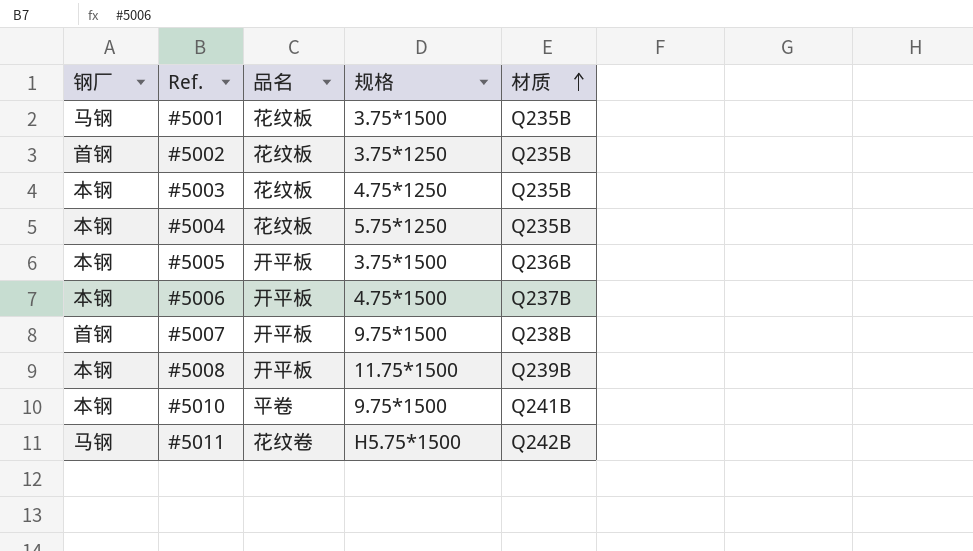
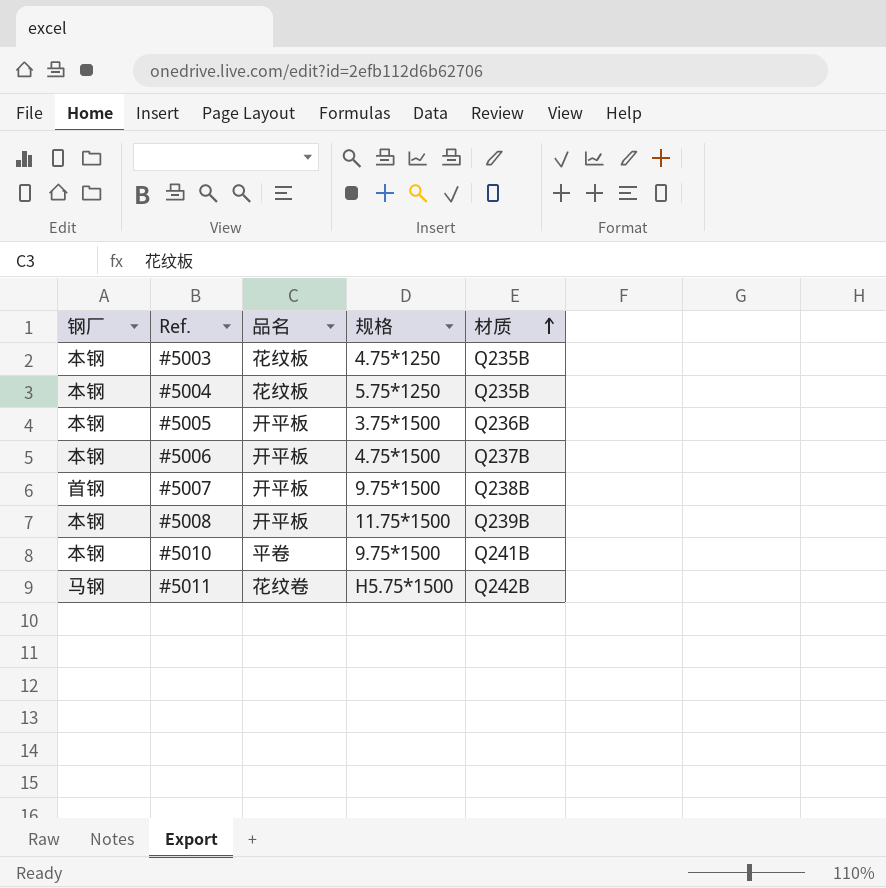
row #5001: 马钢 | 花纹板 | 3.75*1500 | Q235B -> none
row #5002: 首钢 | 花纹板 | 3.75*1250 | Q235B -> none

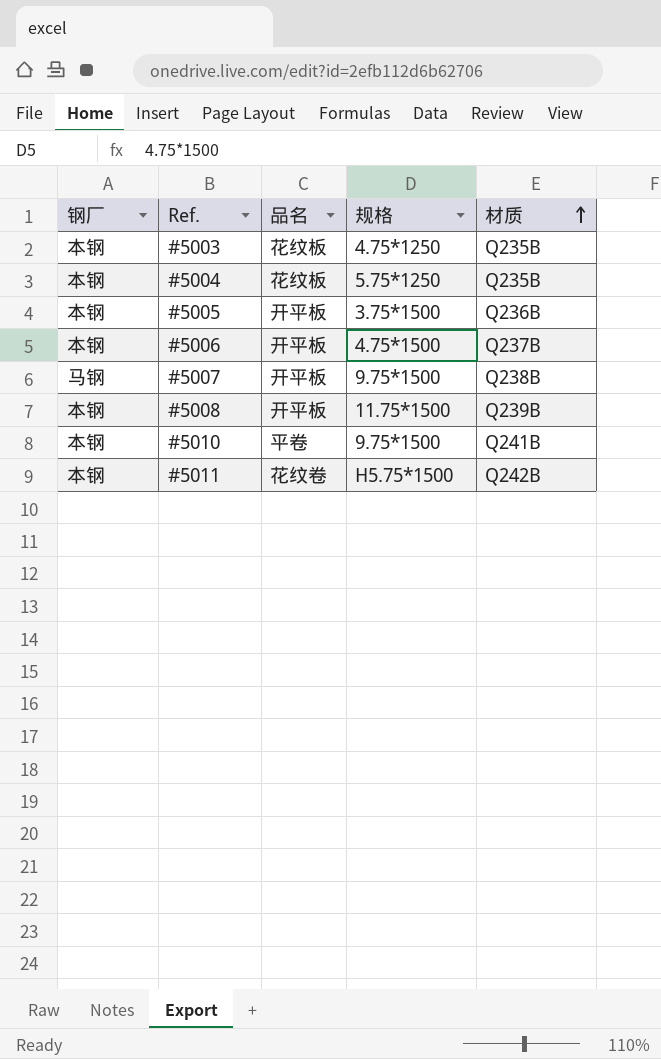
#5007 | 钢厂: 首钢 -> 马钢
#5011 | 钢厂: 马钢 -> 本钢

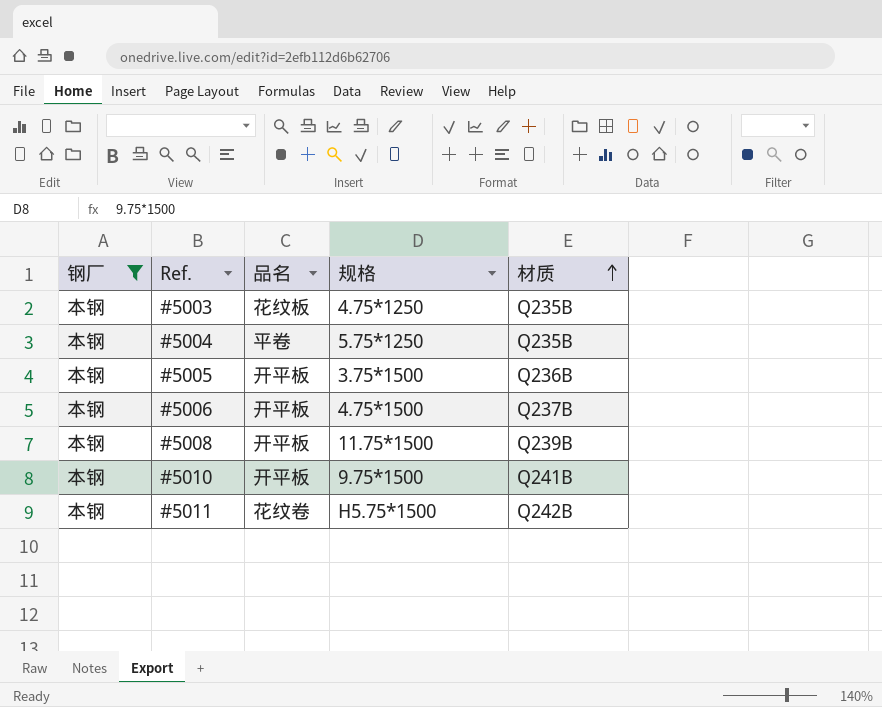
filter: none -> 钢厂 = 本钢
#5004 | 品名: 花纹板 -> 平卷
#5010 | 品名: 平卷 -> 开平板

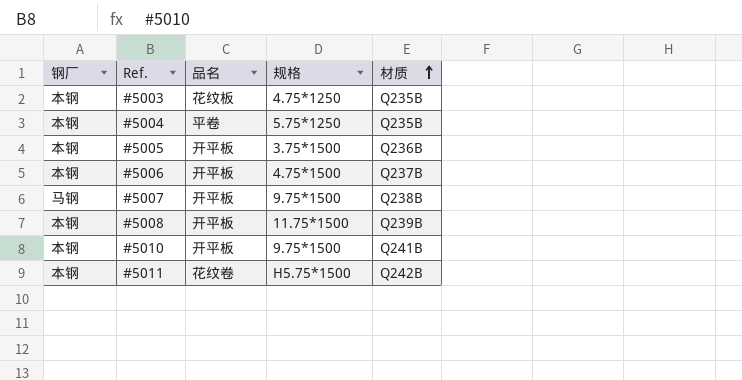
filter: 钢厂 = 本钢 -> none

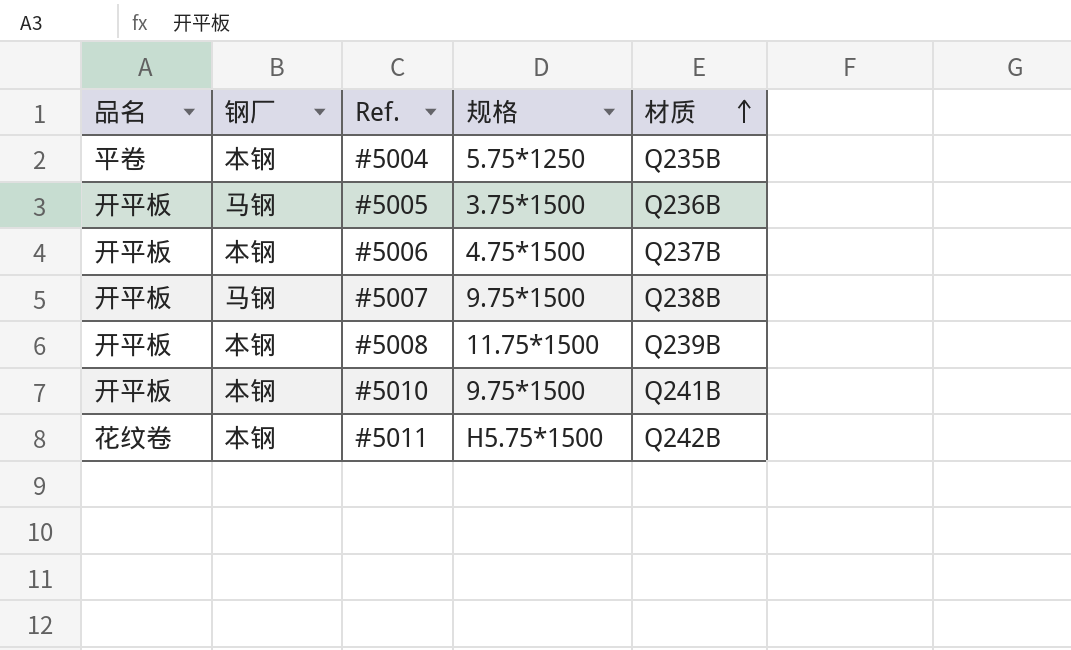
column 品名 | position: 3 -> 1
row #5003: 本钢 | 花纹板 | 4.75*1250 | Q235B -> none
#5005 | 钢厂: 本钢 -> 马钢

